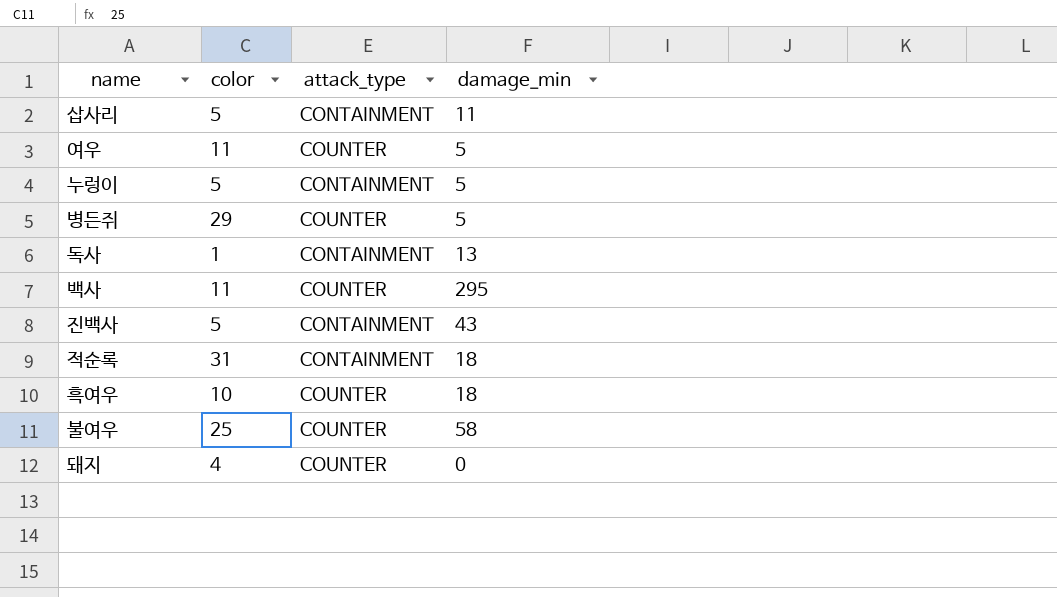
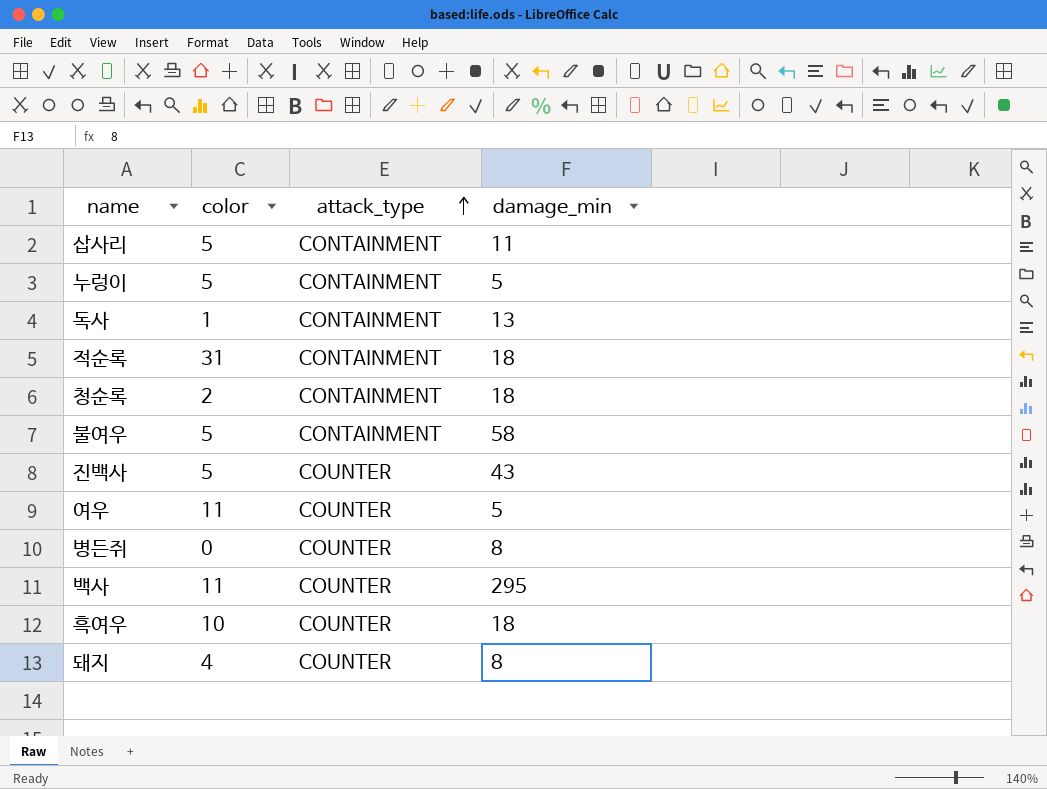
row order: none -> attack_type ascending
row 청순록: none -> 2 | CONTAINMENT | 18
불여우 | color: 25 -> 5
불여우 | attack_type: COUNTER -> CONTAINMENT
진백사 | attack_type: CONTAINMENT -> COUNTER
병든쥐 | color: 29 -> 0
병든쥐 | damage_min: 5 -> 8
돼지 | damage_min: 0 -> 8

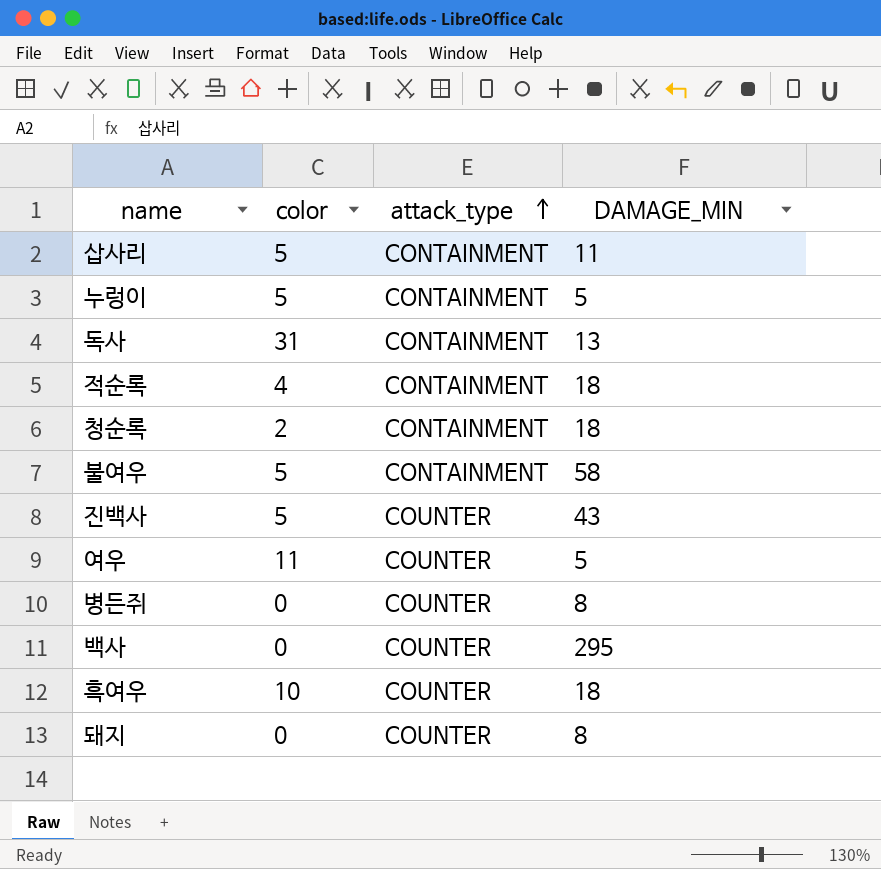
column name: damage_min -> DAMAGE_MIN
독사 | color: 1 -> 31
적순록 | color: 31 -> 4
백사 | color: 11 -> 0
돼지 | color: 4 -> 0

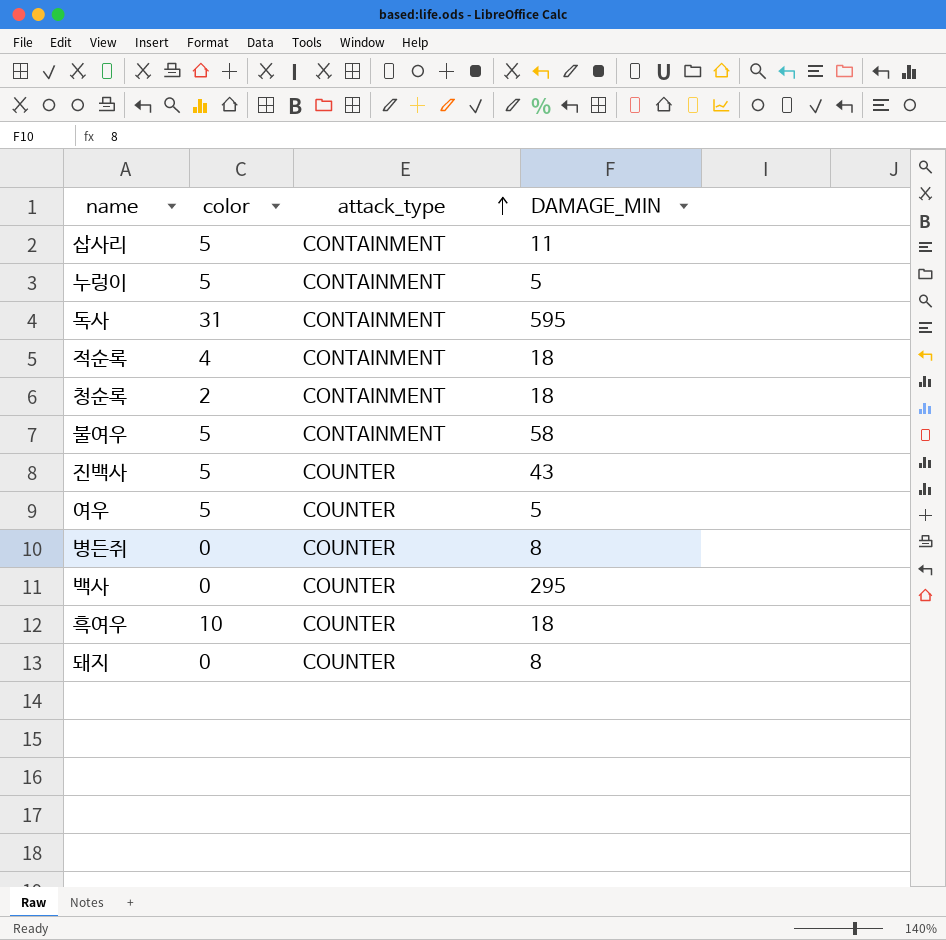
독사 | DAMAGE_MIN: 13 -> 595
여우 | color: 11 -> 5

